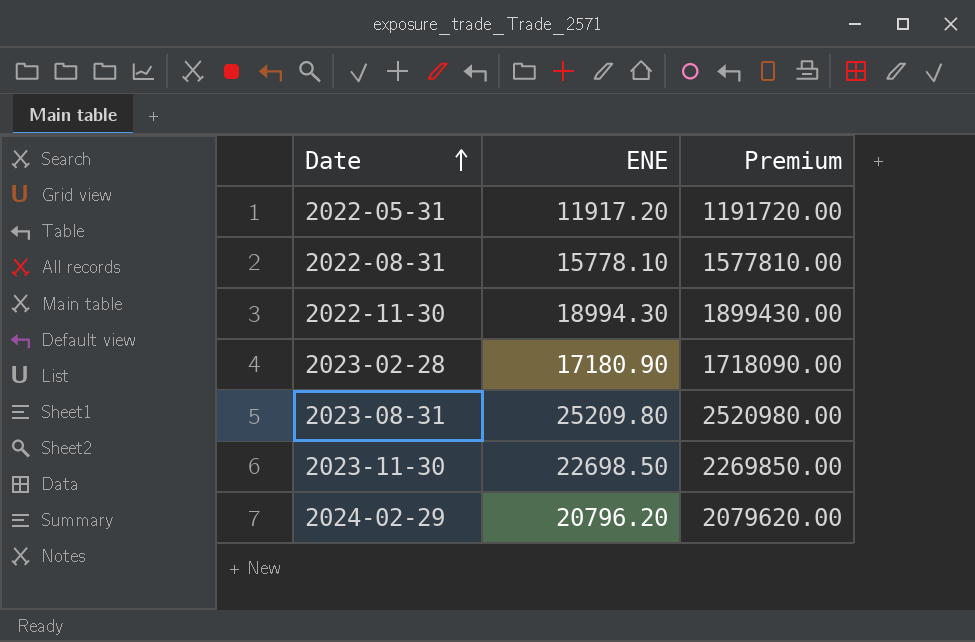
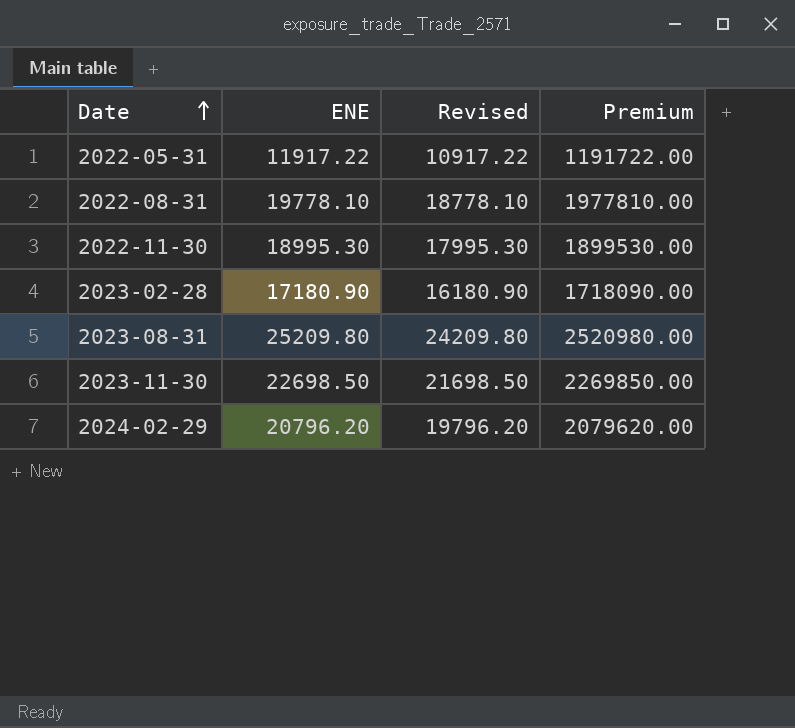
column Revised | formula: none -> [ENE] - 1000
2022-05-31 | ENE: 11917.20 -> 11917.22
2022-05-31 | Premium: 1191720.00 -> 1191722.00
2022-08-31 | ENE: 15778.10 -> 19778.10
2022-08-31 | Premium: 1577810.00 -> 1977810.00
2022-11-30 | ENE: 18994.30 -> 18995.30
2022-11-30 | Premium: 1899430.00 -> 1899530.00

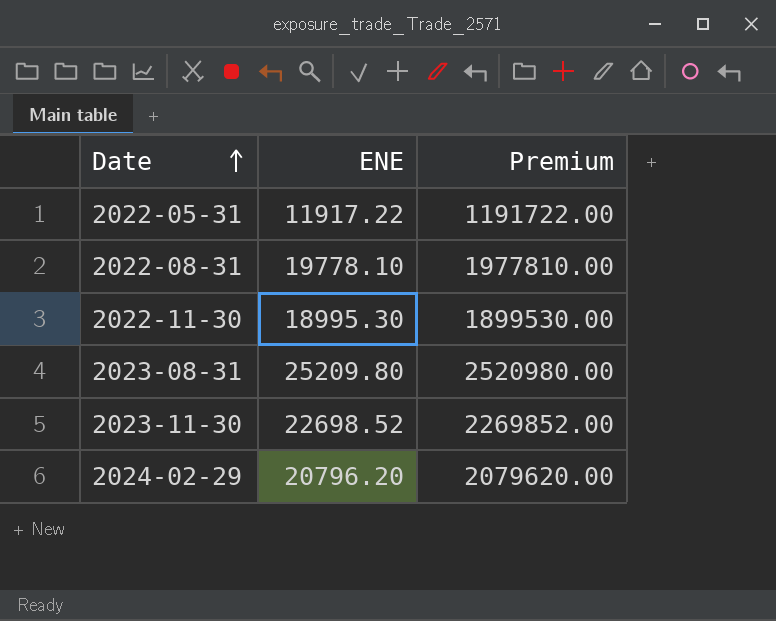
column Revised | formula: [ENE] - 1000 -> none
row 2023-02-28: 17180.90 | 16180.90 | 1718090.00 -> none
2023-11-30 | ENE: 22698.50 -> 22698.52
2023-11-30 | Premium: 2269850.00 -> 2269852.00

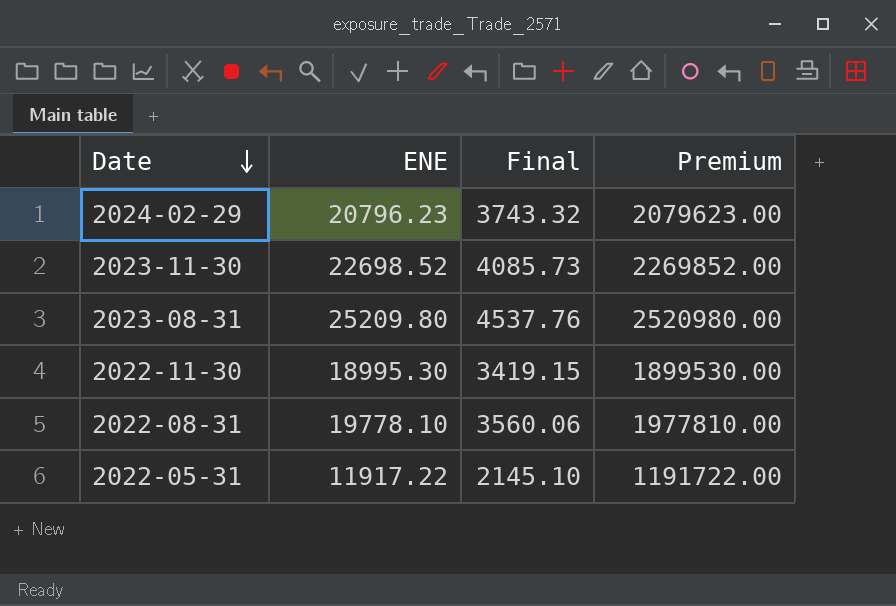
row order: Date ascending -> Date descending
column Final | formula: none -> [ENE] * 0.18
2024-02-29 | ENE: 20796.20 -> 20796.23
2024-02-29 | Premium: 2079620.00 -> 2079623.00

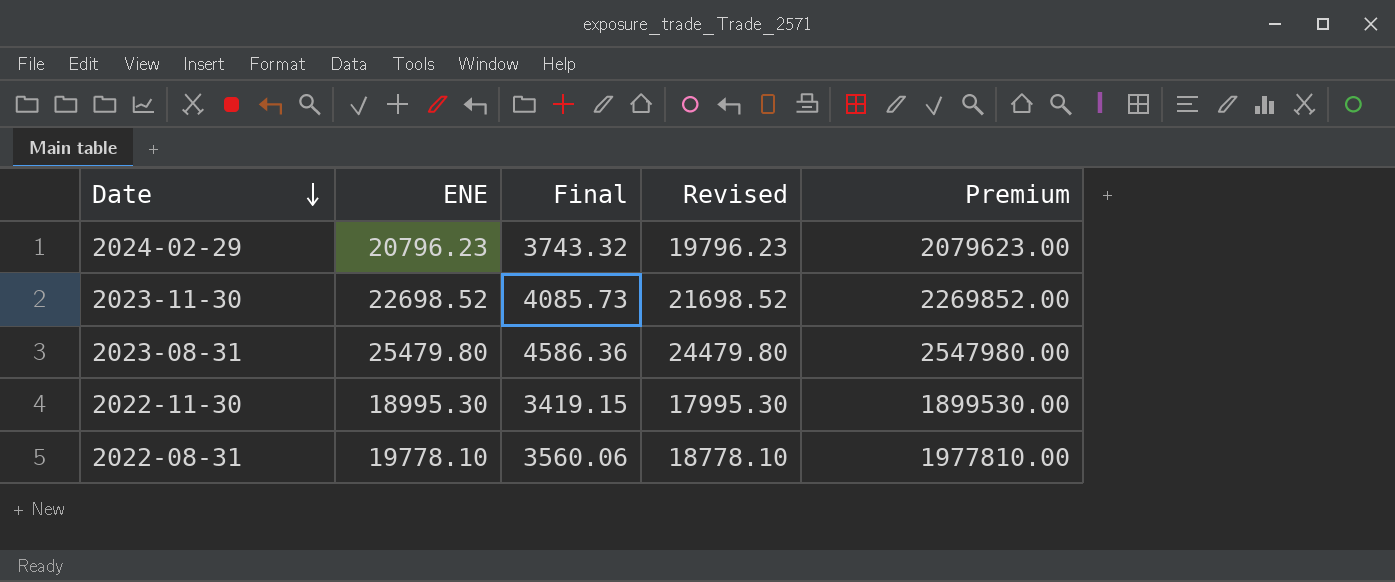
column Revised | formula: none -> [ENE] - 1000
row 2022-05-31: 11917.22 | 2145.10 | 1191722.00 -> none
2023-08-31 | ENE: 25209.80 -> 25479.80
2023-08-31 | Final: 4537.76 -> 4586.36
2023-08-31 | Premium: 2520980.00 -> 2547980.00

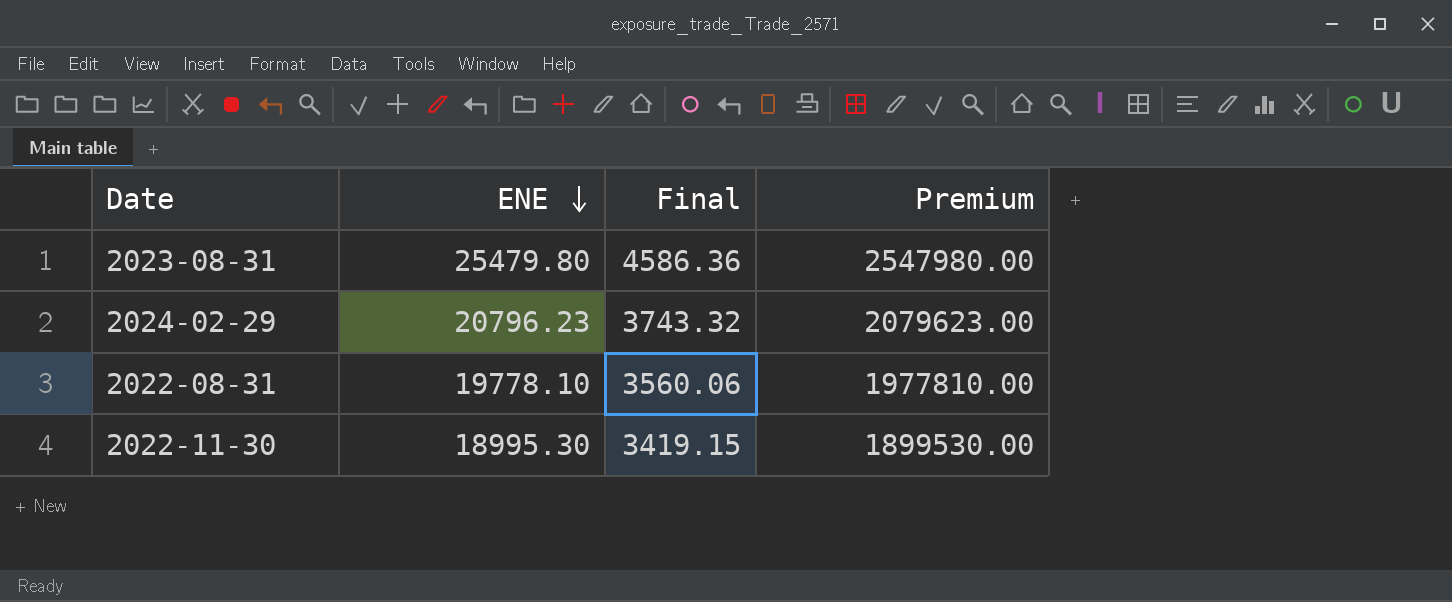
row order: Date descending -> ENE descending
column Revised | formula: [ENE] - 1000 -> none
row 2023-11-30: 22698.52 | 4085.73 | 21698.52 | 2269852.00 -> none

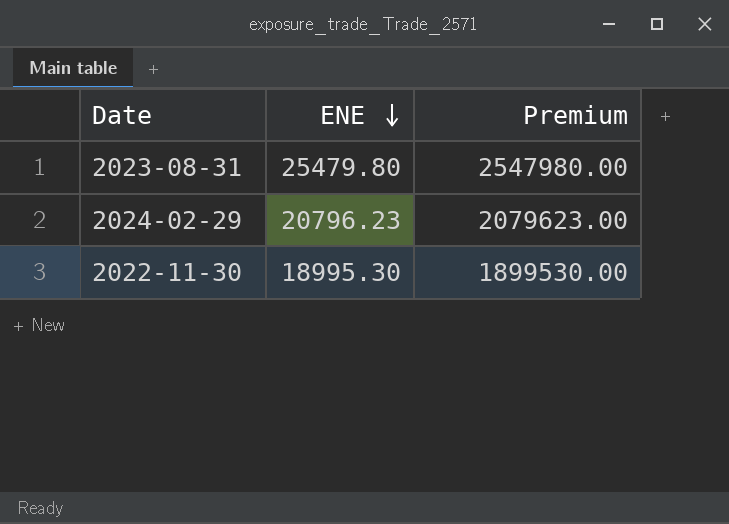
column Final | formula: [ENE] * 0.18 -> none
row 2022-08-31: 19778.10 | 3560.06 | 1977810.00 -> none

